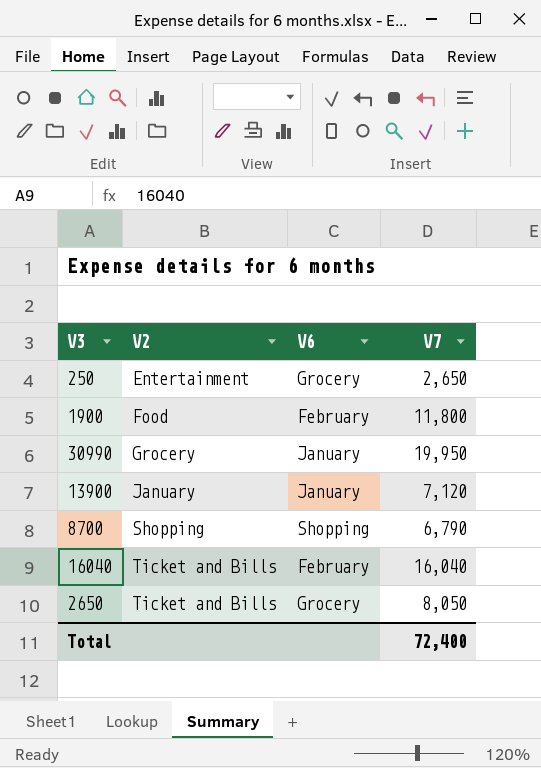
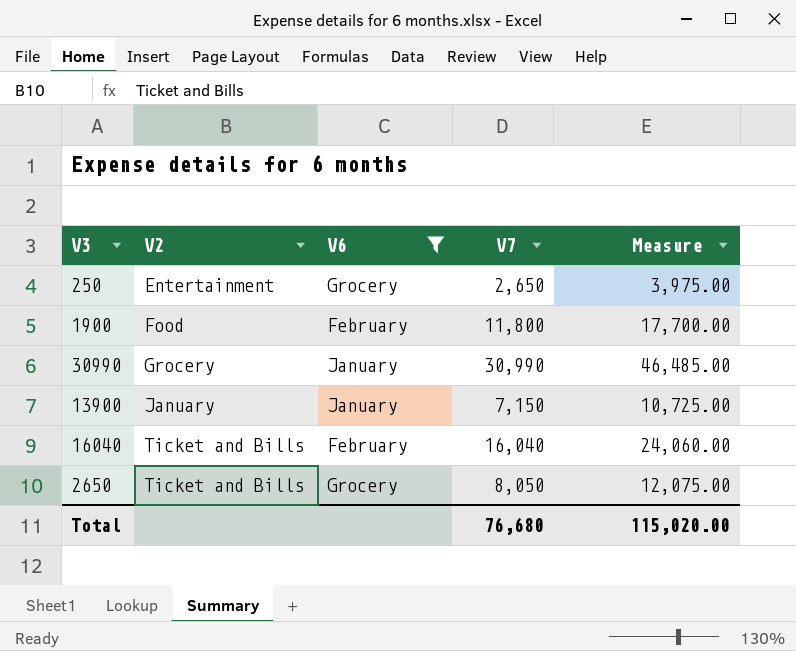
filter: none -> V6 != Shopping
column Measure | formula: none -> [V7] * 1.5
30990 | V7: 19,950 -> 30,990
13900 | V7: 7,120 -> 7,150
Total | V7: 72,400 -> 76,680

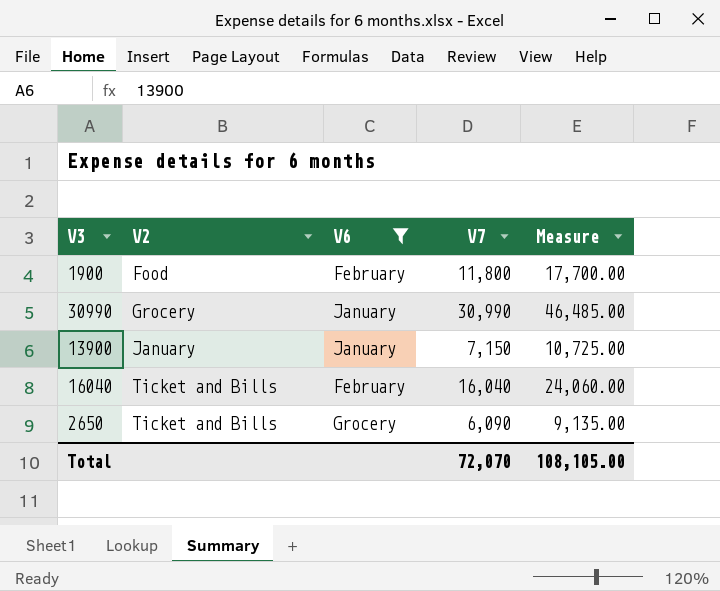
row 250: Entertainment | Grocery | 2,650 | 3,975.00 -> none
2650 | V7: 8,050 -> 6,090
2650 | Measure: 12,075.00 -> 9,135.00
Total | V7: 76,680 -> 72,070
Total | Measure: 115,020.00 -> 108,105.00

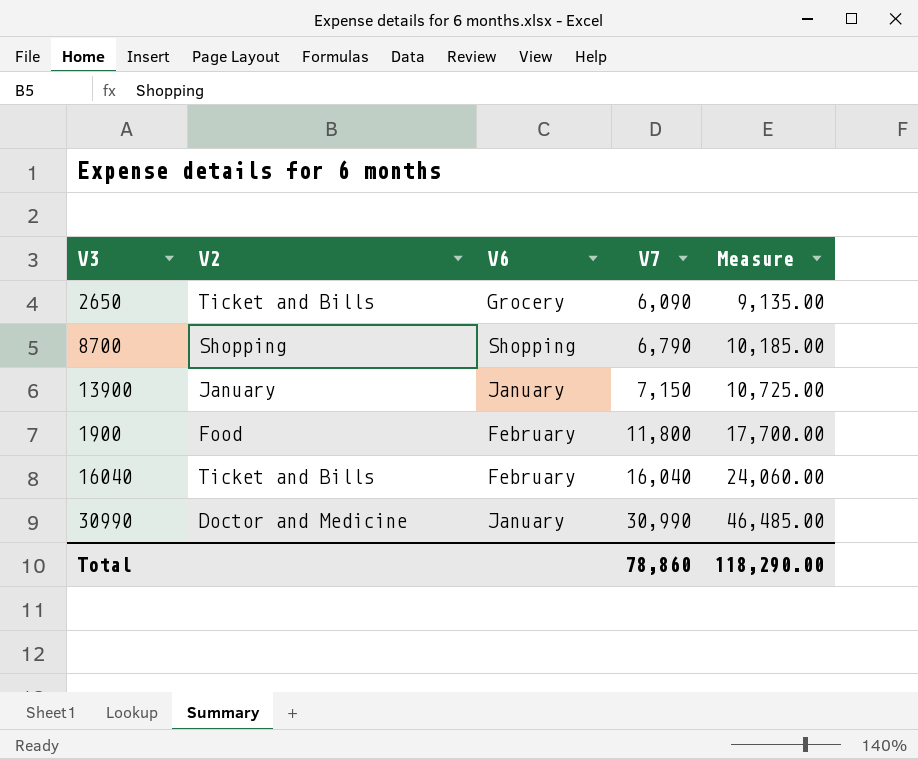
filter: V6 != Shopping -> none
row order: V2 ascending -> V7 ascending
30990 | V2: Grocery -> Doctor and Medicine
Total | V7: 72,070 -> 78,860
Total | Measure: 108,105.00 -> 118,290.00

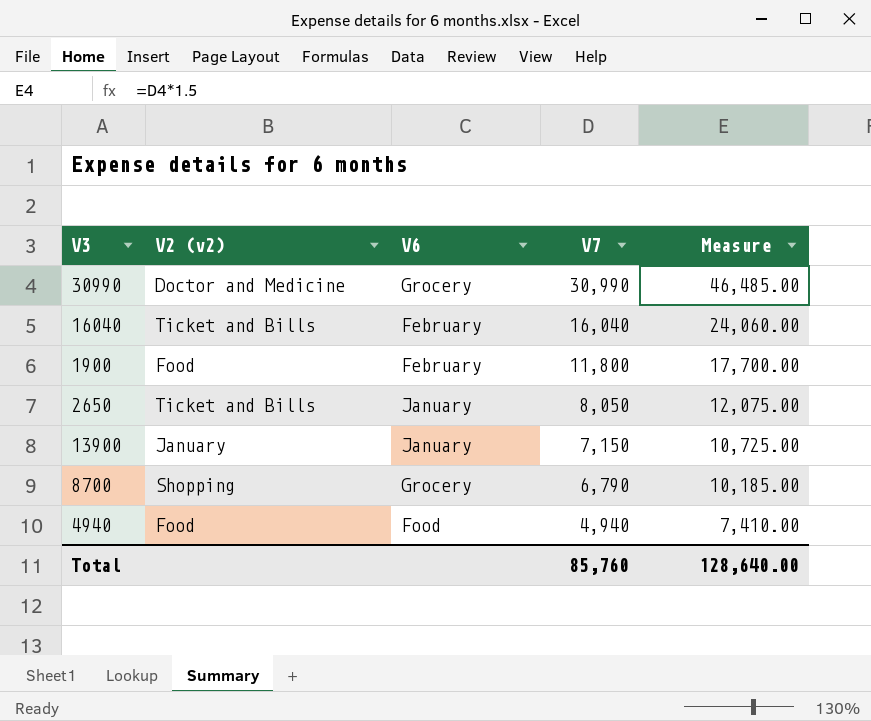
row order: V7 ascending -> V7 descending
column name: V2 -> V2 (v2)
30990 | V6: January -> Grocery
2650 | V6: Grocery -> January
2650 | V7: 6,090 -> 8,050
2650 | Measure: 9,135.00 -> 12,075.00
8700 | V6: Shopping -> Grocery
row 4940: none -> Food | Food | 4,940 | 7,410.00
Total | V7: 78,860 -> 85,760
Total | Measure: 118,290.00 -> 128,640.00

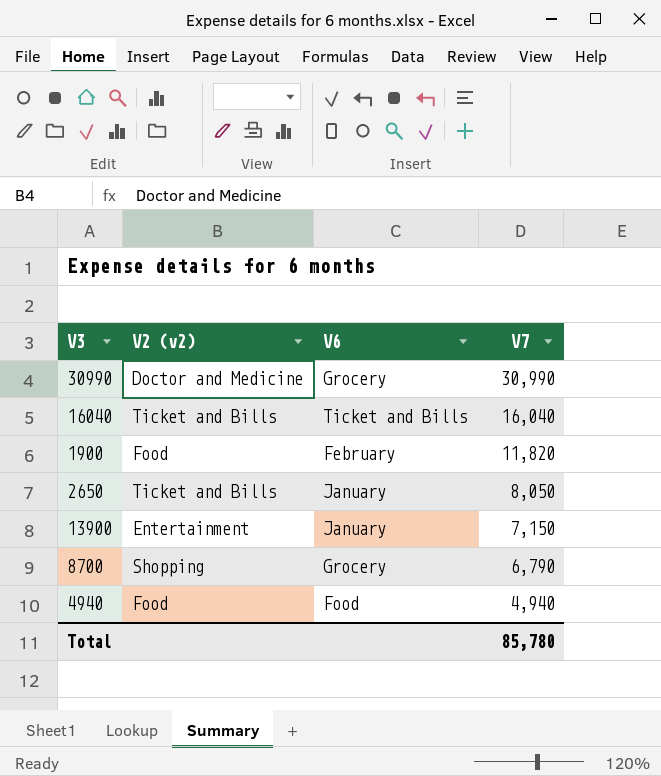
column Measure | formula: [V7] * 1.5 -> none
16040 | V6: February -> Ticket and Bills
1900 | V7: 11,800 -> 11,820
13900 | V2 (v2): January -> Entertainment
Total | V7: 85,760 -> 85,780

